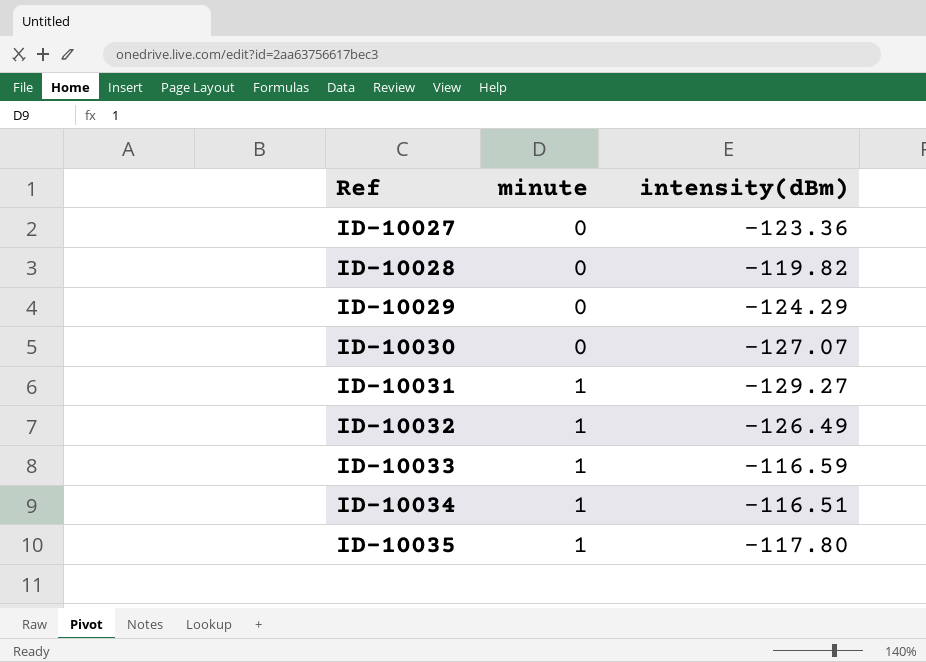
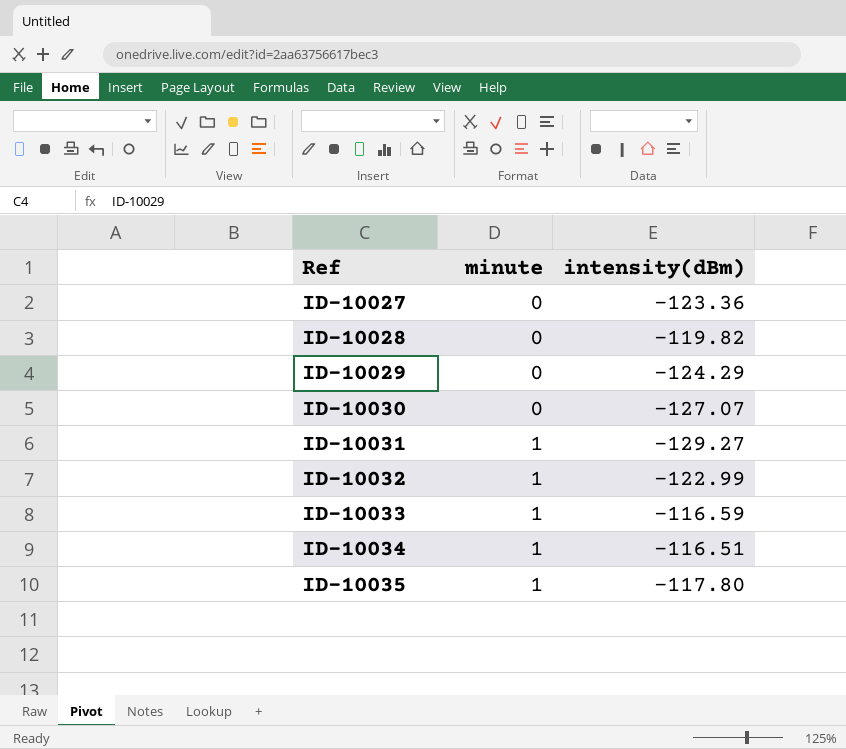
ID-10032 | intensity(dBm): -126.49 -> -122.99

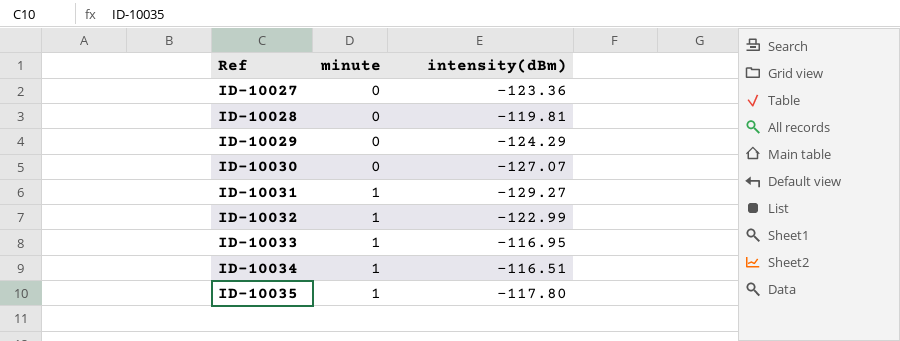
ID-10028 | intensity(dBm): -119.82 -> -119.81
ID-10033 | intensity(dBm): -116.59 -> -116.95

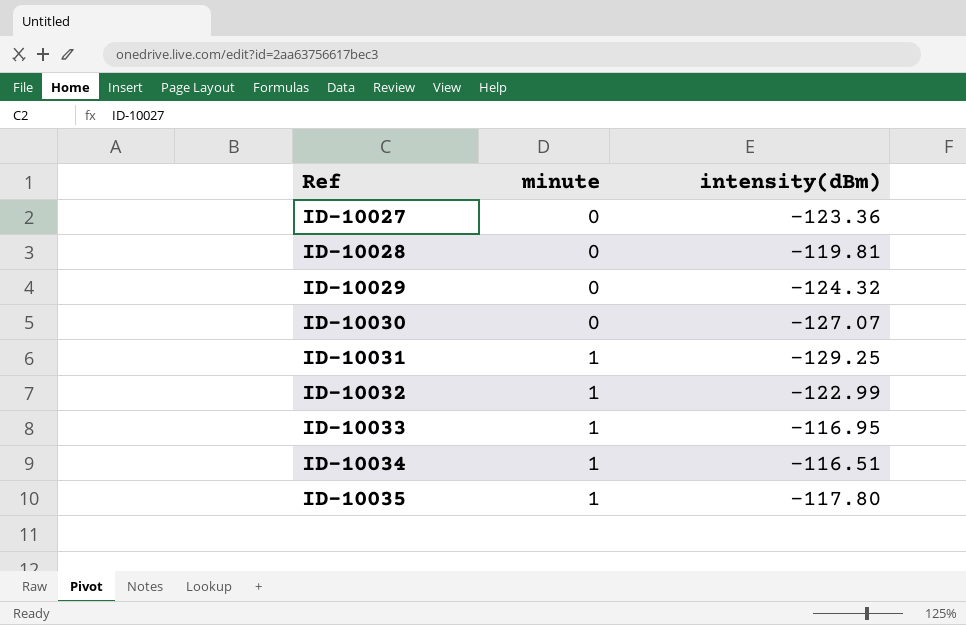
ID-10029 | intensity(dBm): -124.29 -> -124.32
ID-10031 | intensity(dBm): -129.27 -> -129.25

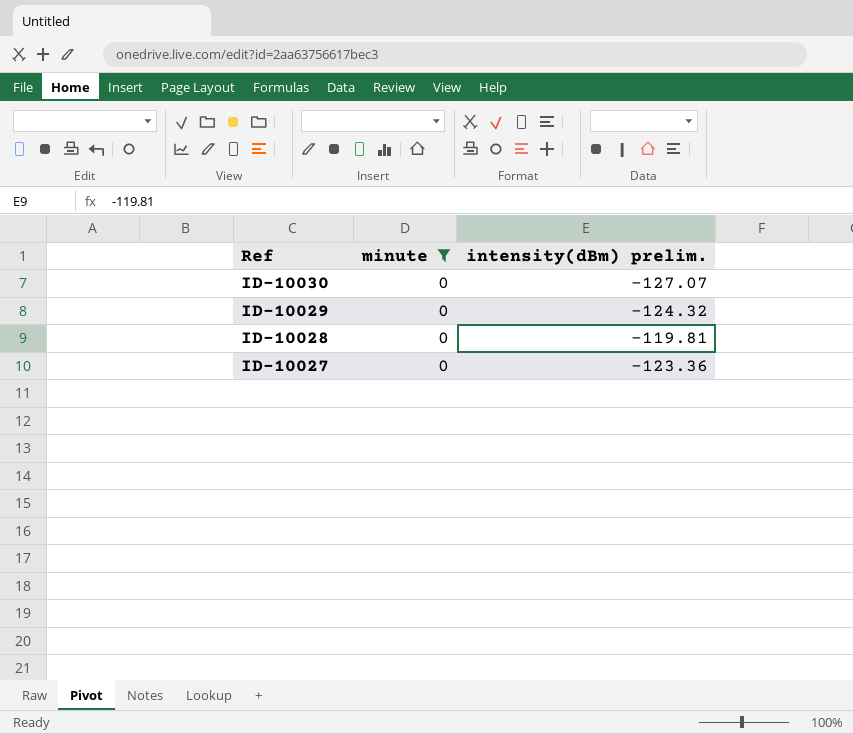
filter: none -> minute = 0
row order: Ref ascending -> Ref descending
column name: intensity(dBm) -> intensity(dBm) prelim.

